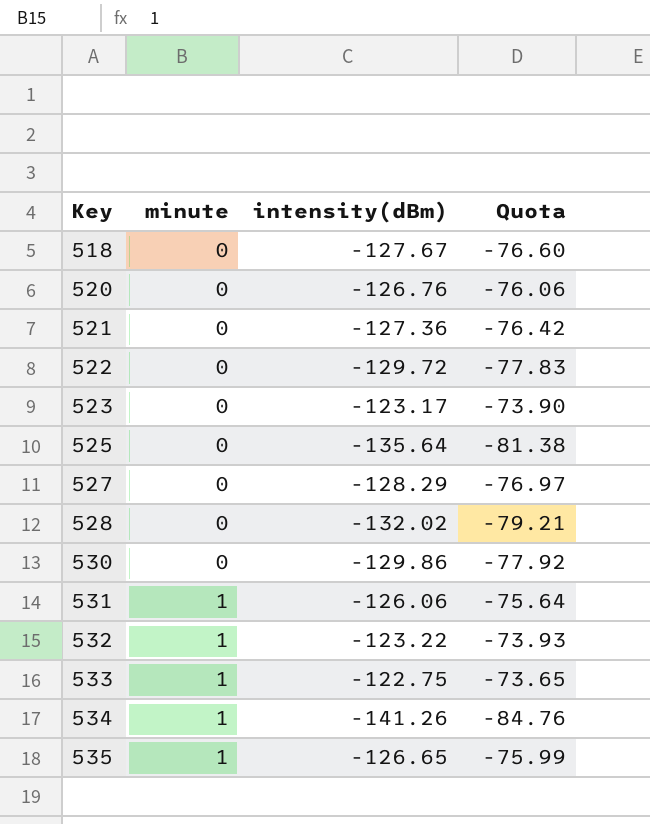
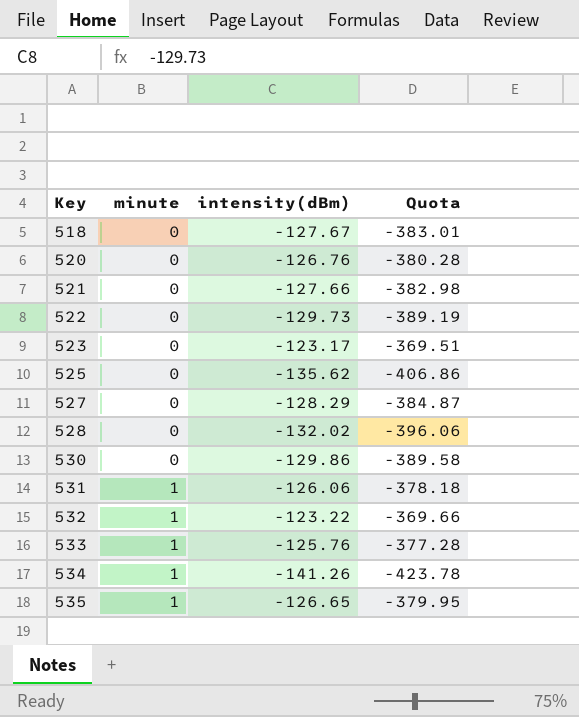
column Quota | formula: [intensity(dBm)] * 0.6 -> [intensity(dBm)] * 3
521 | intensity(dBm): -127.36 -> -127.66
522 | intensity(dBm): -129.72 -> -129.73
525 | intensity(dBm): -135.64 -> -135.62
533 | intensity(dBm): -122.75 -> -125.76

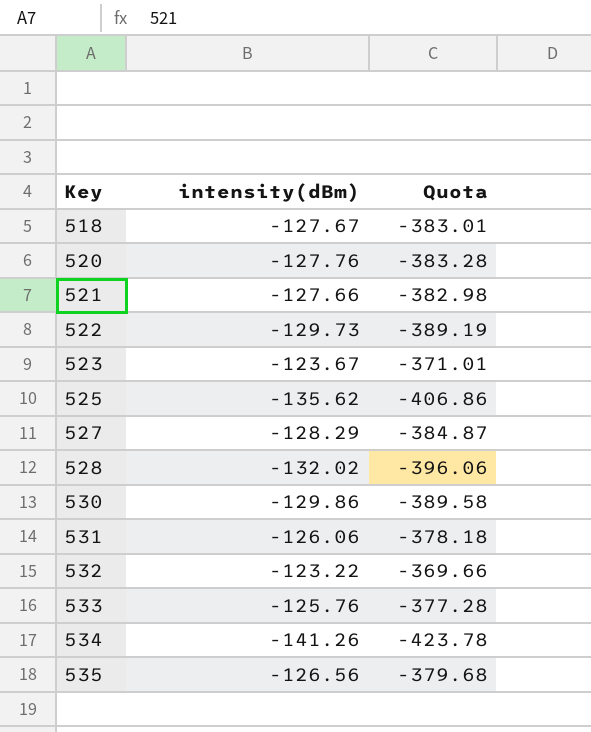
column minute | position: 2 -> none
520 | intensity(dBm): -126.76 -> -127.76
520 | Quota: -380.28 -> -383.28
523 | intensity(dBm): -123.17 -> -123.67
523 | Quota: -369.51 -> -371.01
535 | intensity(dBm): -126.65 -> -126.56
535 | Quota: -379.95 -> -379.68

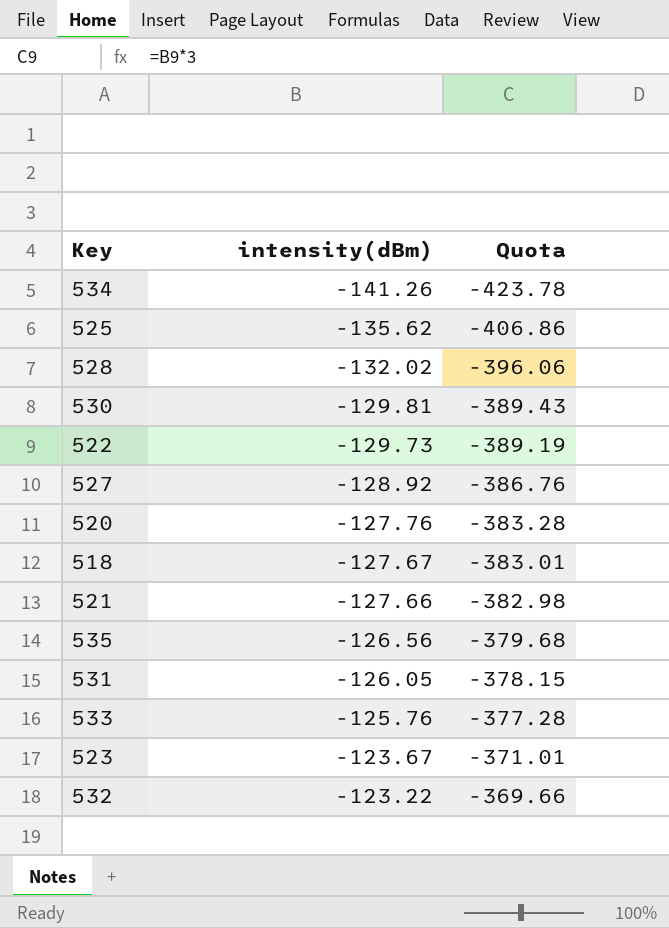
row order: Key ascending -> intensity(dBm) ascending
530 | intensity(dBm): -129.86 -> -129.81
530 | Quota: -389.58 -> -389.43
527 | intensity(dBm): -128.29 -> -128.92
527 | Quota: -384.87 -> -386.76
531 | intensity(dBm): -126.06 -> -126.05
531 | Quota: -378.18 -> -378.15

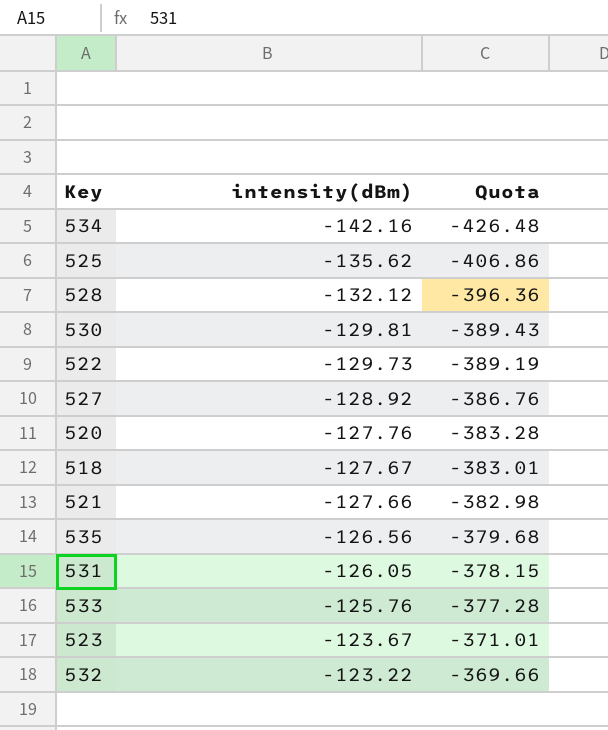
534 | intensity(dBm): -141.26 -> -142.16
534 | Quota: -423.78 -> -426.48
528 | intensity(dBm): -132.02 -> -132.12
528 | Quota: -396.06 -> -396.36

